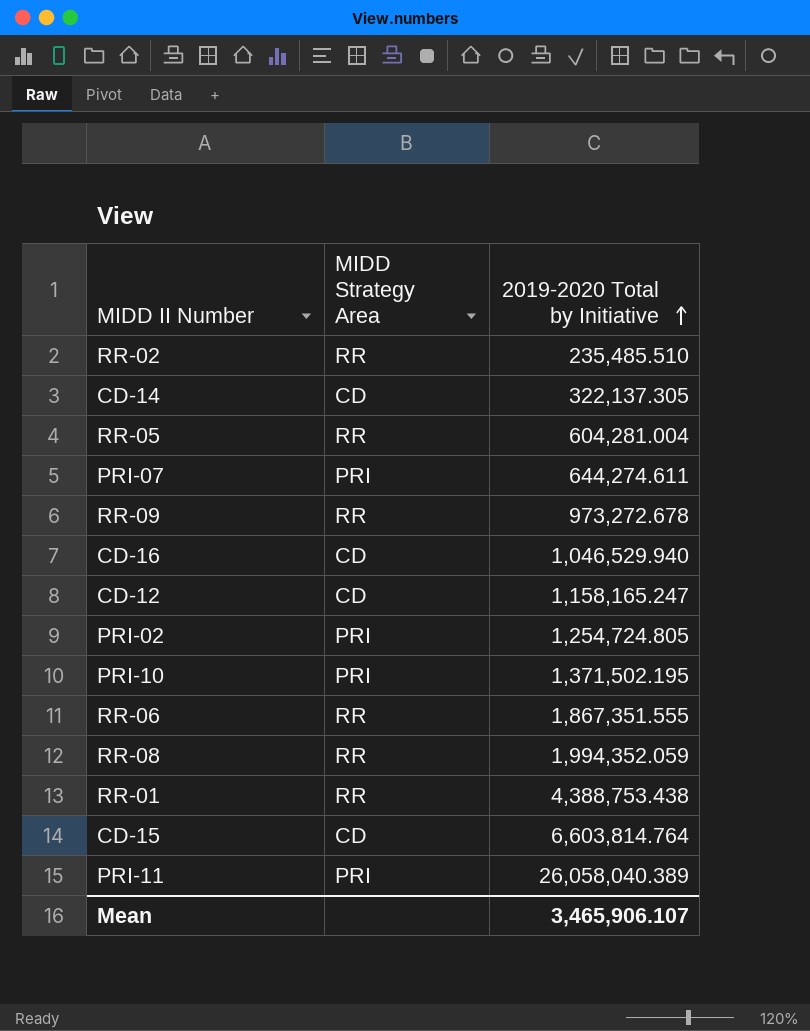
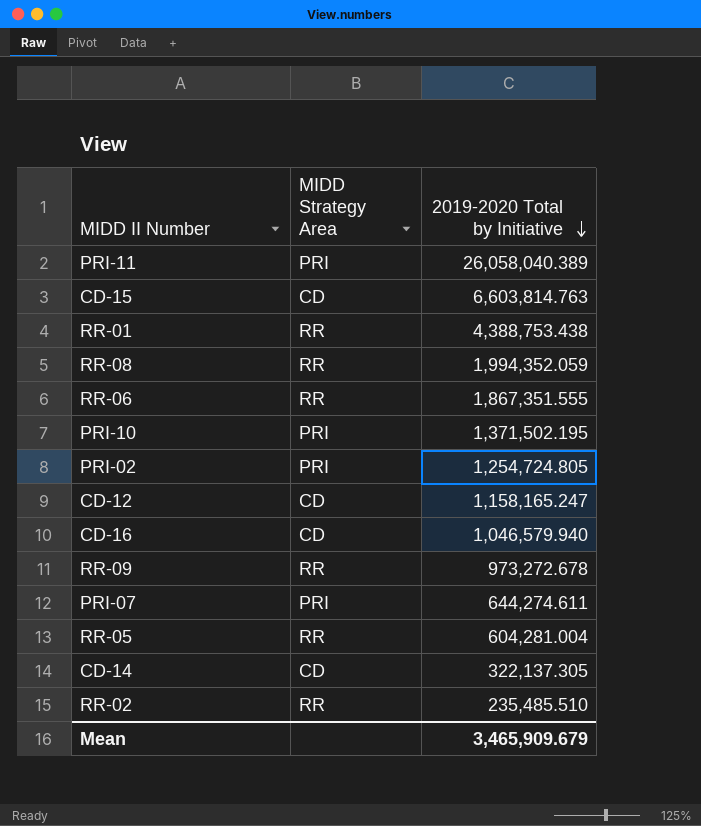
row order: 2019-2020 Total by Initiative ascending -> 2019-2020 Total by Initiative descending
CD-15 | 2019-2020 Total by Initiative: 6,603,814.764 -> 6,603,814.763
CD-16 | 2019-2020 Total by Initiative: 1,046,529.940 -> 1,046,579.940
Mean | 2019-2020 Total by Initiative: 3,465,906.107 -> 3,465,909.679

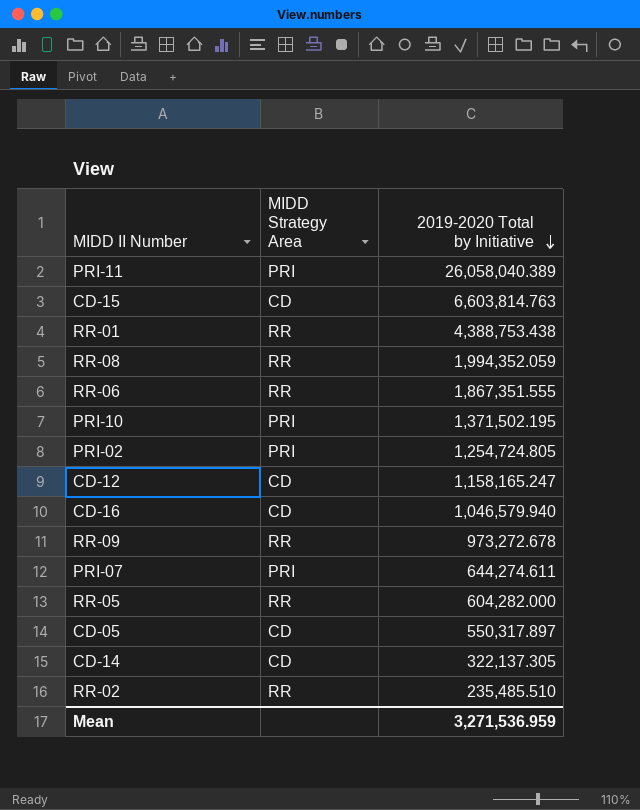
RR-05 | 2019-2020 Total by Initiative: 604,281.004 -> 604,282.000
row CD-05: none -> CD | 550,317.897
Mean | 2019-2020 Total by Initiative: 3,465,909.679 -> 3,271,536.959

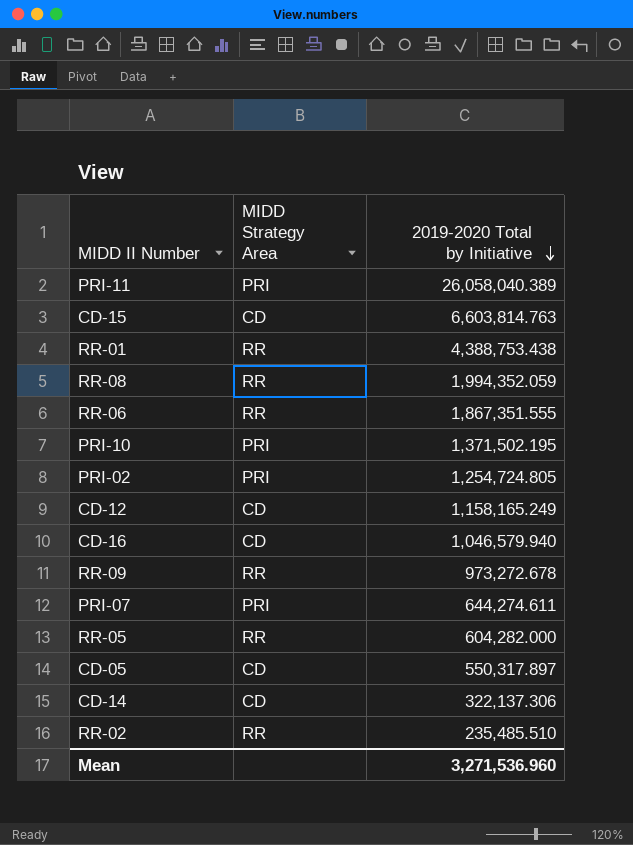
CD-12 | 2019-2020 Total by Initiative: 1,158,165.247 -> 1,158,165.249
CD-14 | 2019-2020 Total by Initiative: 322,137.305 -> 322,137.306
Mean | 2019-2020 Total by Initiative: 3,271,536.959 -> 3,271,536.960

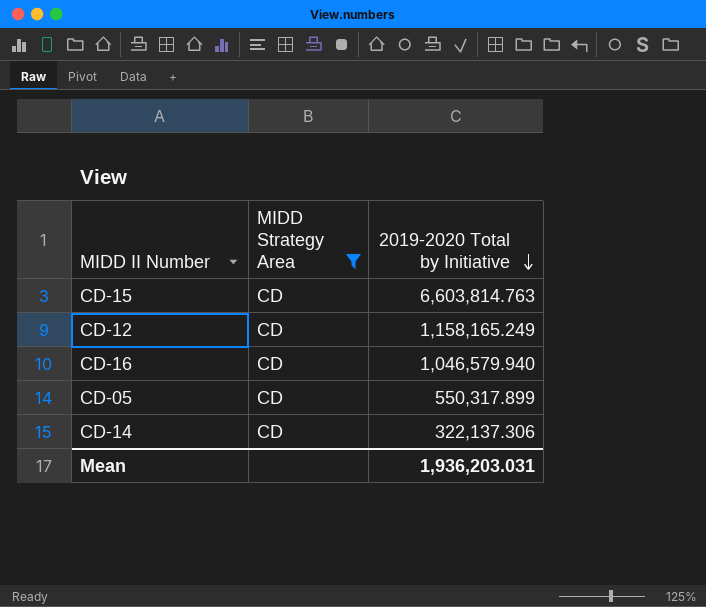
filter: none -> MIDD Strategy Area = CD
CD-05 | 2019-2020 Total by Initiative: 550,317.897 -> 550,317.899
Mean | 2019-2020 Total by Initiative: 3,271,536.960 -> 1,936,203.031

